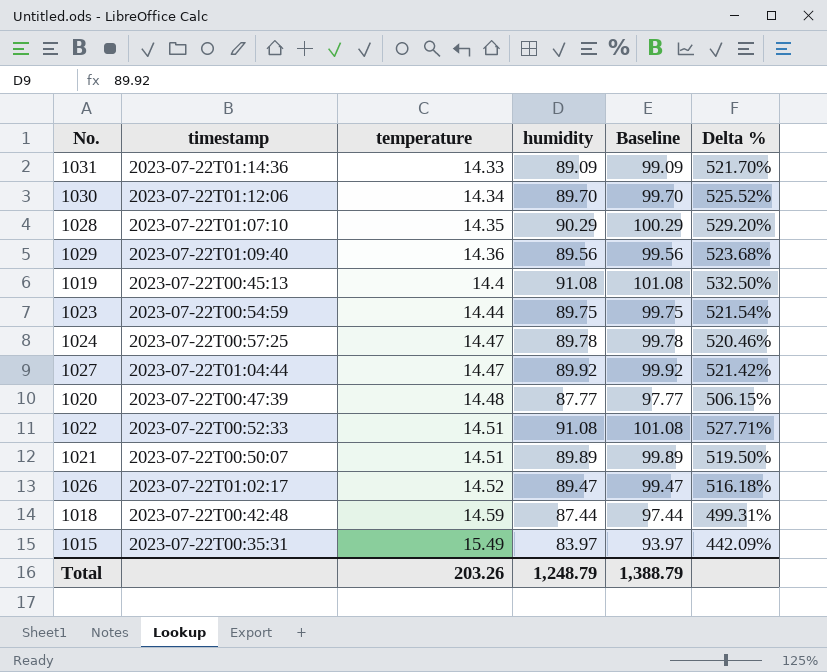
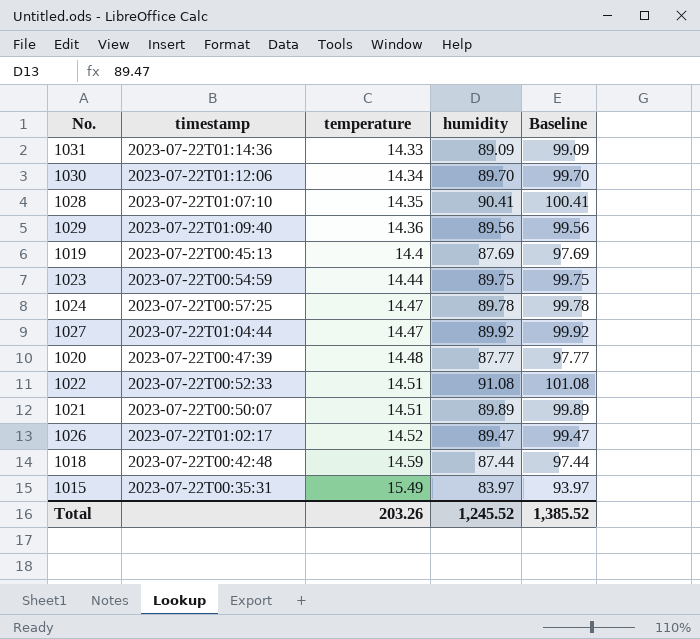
column Delta % | formula: ([humidity] - [temperature]) / [temperature] -> none
1028 | humidity: 90.29 -> 90.41
1028 | Baseline: 100.29 -> 100.41
1019 | humidity: 91.08 -> 87.69
1019 | Baseline: 101.08 -> 97.69
Total | humidity: 1,248.79 -> 1,245.52
Total | Baseline: 1,388.79 -> 1,385.52

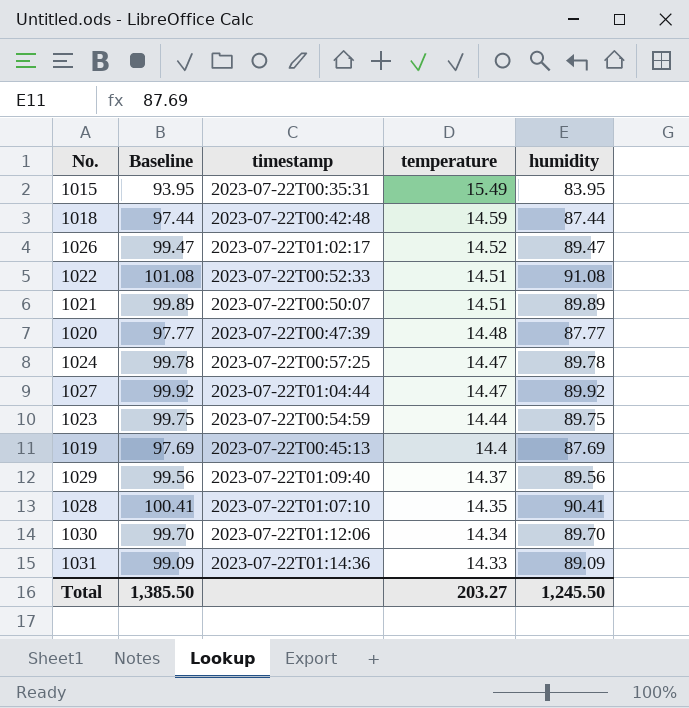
row order: temperature ascending -> temperature descending
column Baseline | position: 5 -> 2
1015 | Baseline: 93.97 -> 93.95
1015 | humidity: 83.97 -> 83.95
1029 | temperature: 14.36 -> 14.37
Total | Baseline: 1,385.52 -> 1,385.50
Total | temperature: 203.26 -> 203.27
Total | humidity: 1,245.52 -> 1,245.50

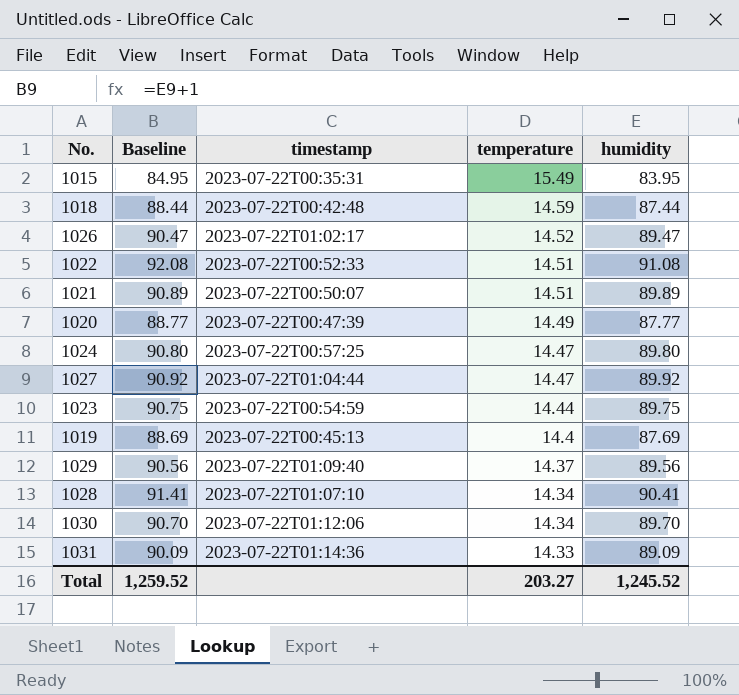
column Baseline | formula: [humidity] + 10 -> [humidity] + 1
1020 | temperature: 14.48 -> 14.49
1024 | humidity: 89.78 -> 89.80
1028 | temperature: 14.35 -> 14.34
Total | Baseline: 1,385.50 -> 1,259.52
Total | humidity: 1,245.50 -> 1,245.52

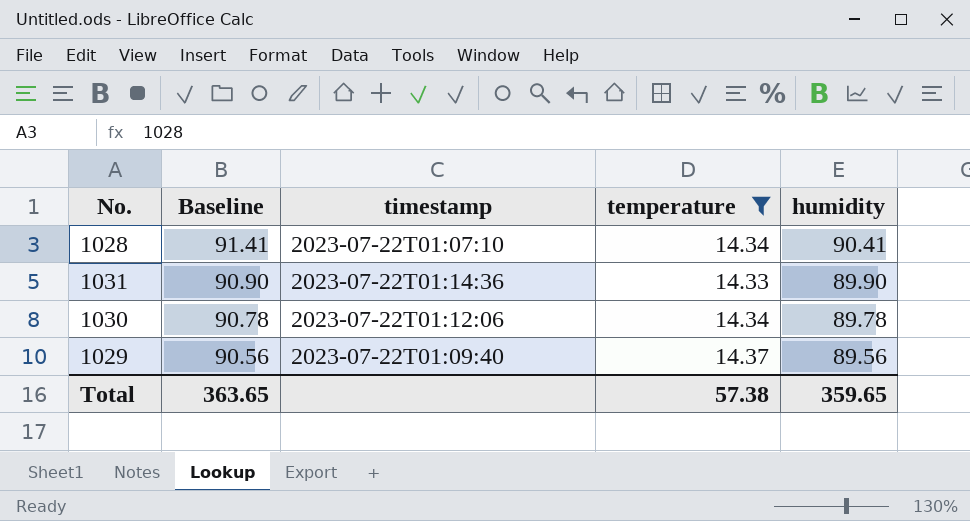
filter: none -> temperature <= 14.37
row order: temperature descending -> Baseline descending
1031 | Baseline: 90.09 -> 90.90
1031 | humidity: 89.09 -> 89.90
1030 | Baseline: 90.70 -> 90.78
1030 | humidity: 89.70 -> 89.78
Total | Baseline: 1,259.52 -> 363.65
Total | temperature: 203.27 -> 57.38
Total | humidity: 1,245.52 -> 359.65

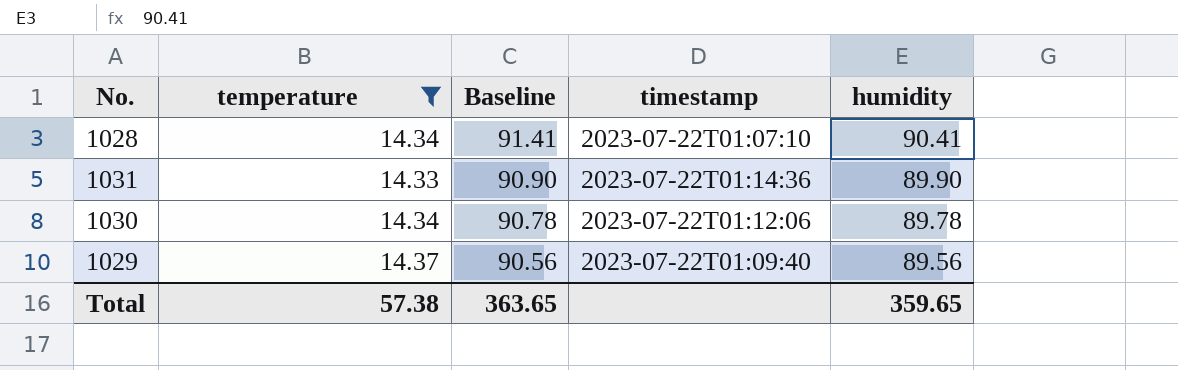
column temperature | position: 4 -> 2

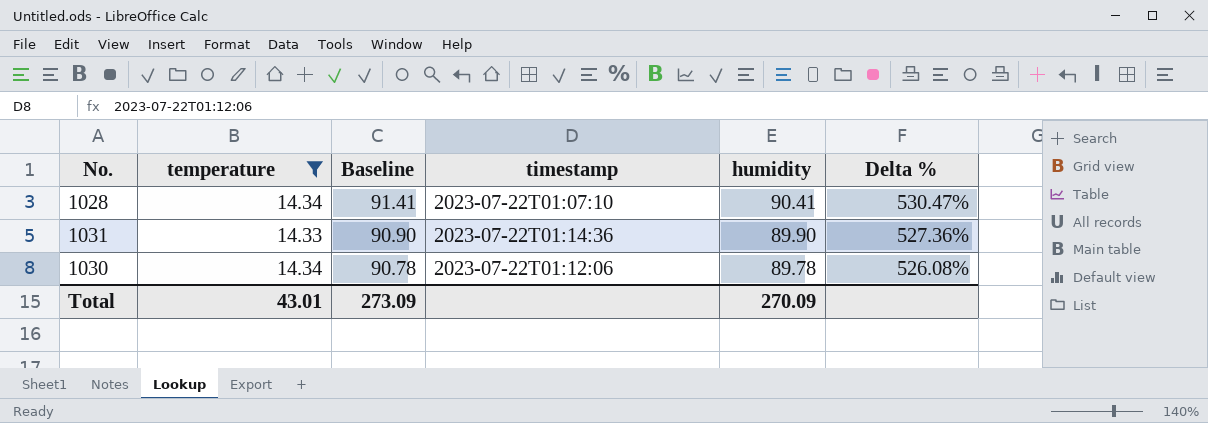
column Delta % | formula: none -> ([humidity] - [temperature]) / [temperature]
row 1029: 14.37 | 90.56 | 2023-07-22T01:09:40 | 89.56 -> none
Total | temperature: 57.38 -> 43.01
Total | Baseline: 363.65 -> 273.09
Total | humidity: 359.65 -> 270.09

